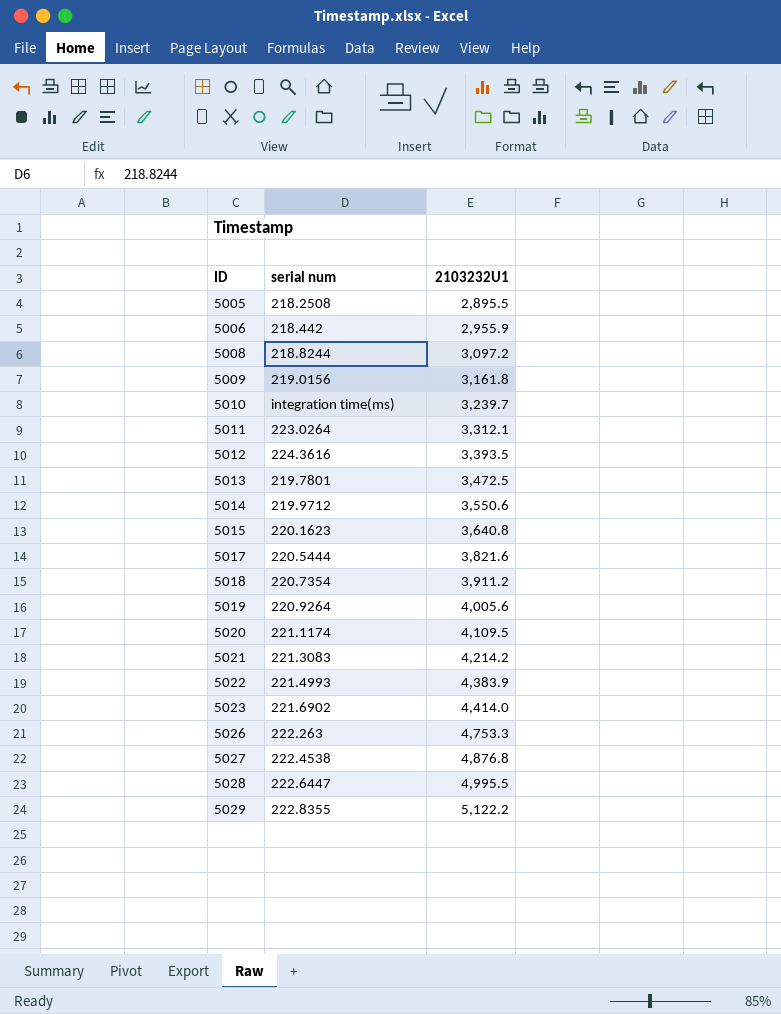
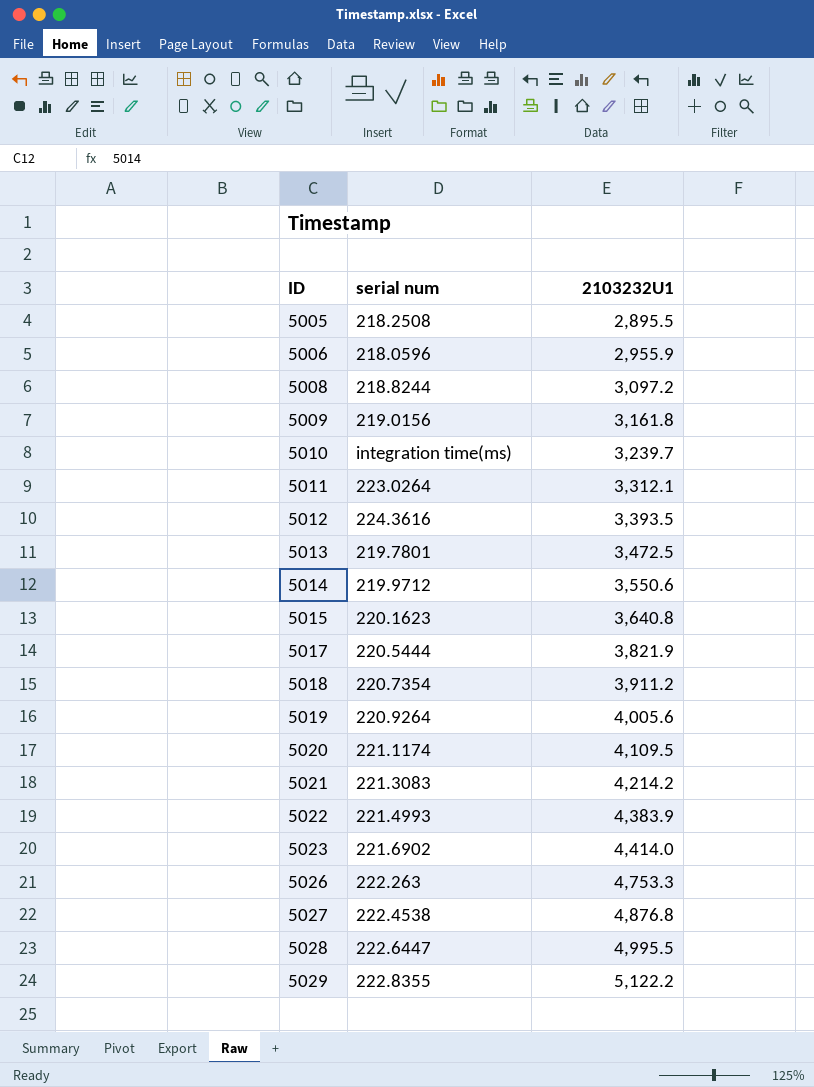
5006 | serial num: 218.442 -> 218.0596
5017 | 2103232U1: 3,821.6 -> 3,821.9

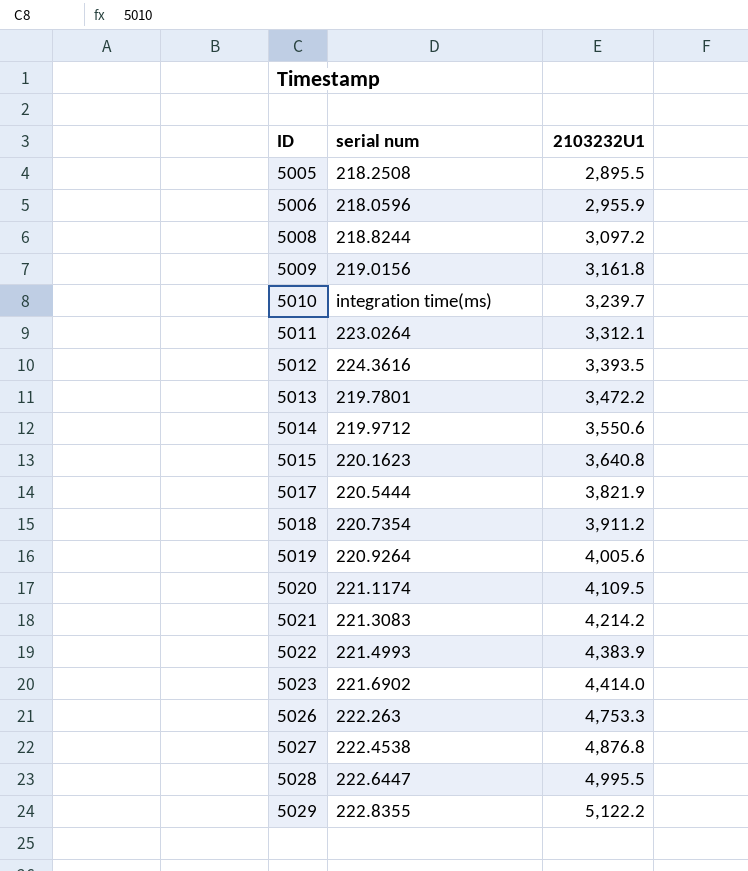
5013 | 2103232U1: 3,472.5 -> 3,472.2

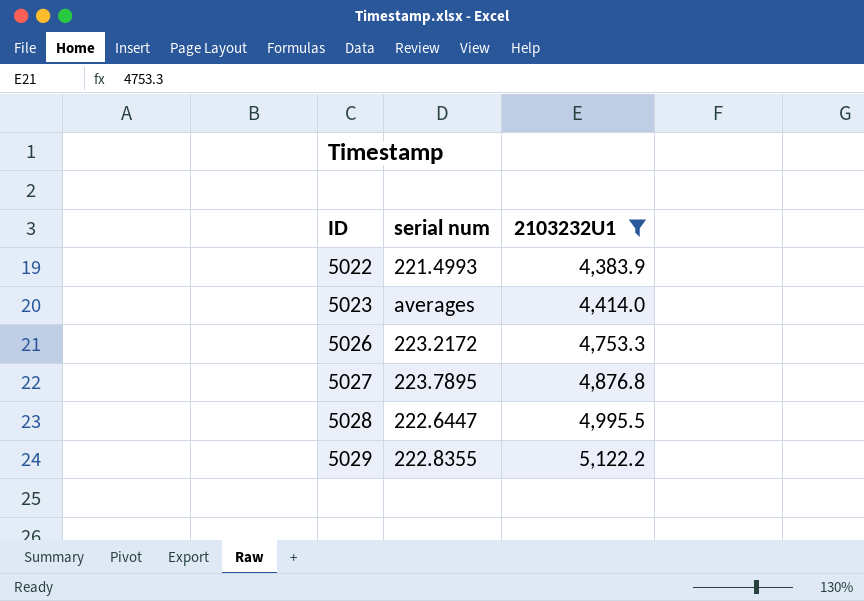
filter: none -> 2103232U1 >= 4,383.9
5023 | serial num: 221.6902 -> averages
5026 | serial num: 222.263 -> 223.2172
5027 | serial num: 222.4538 -> 223.7895

